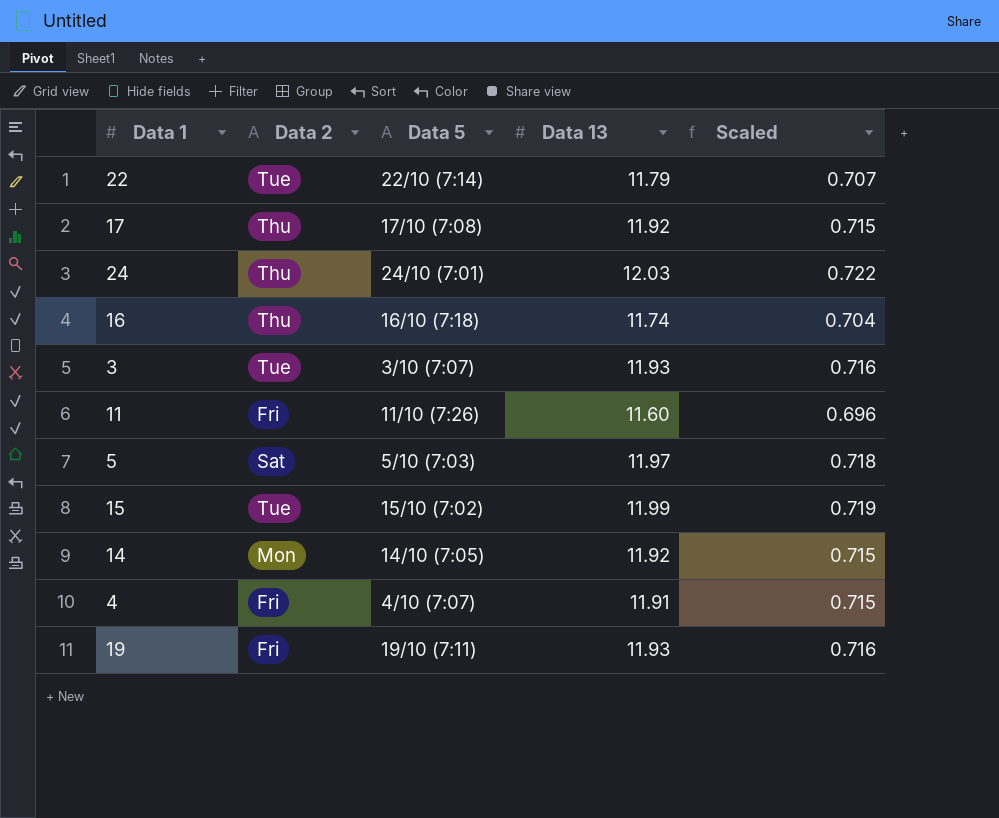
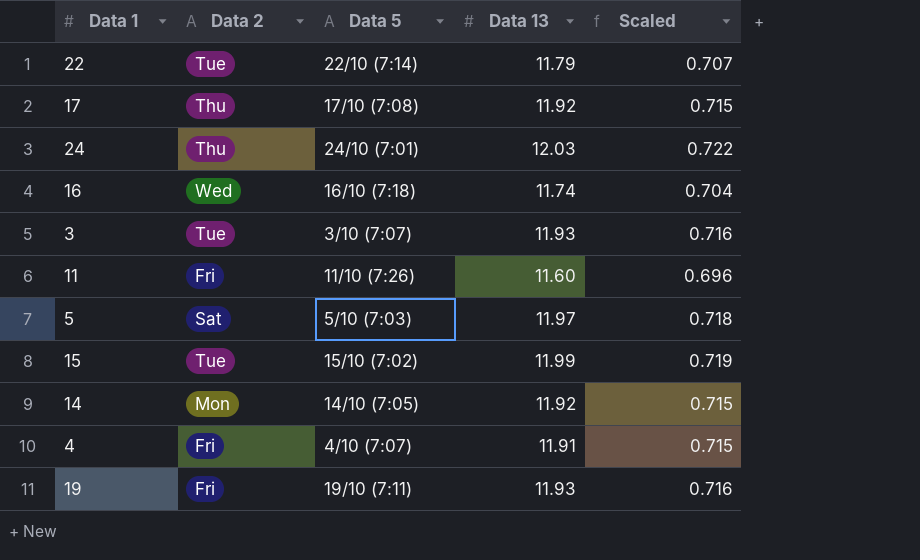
16 | Data 2: Thu -> Wed

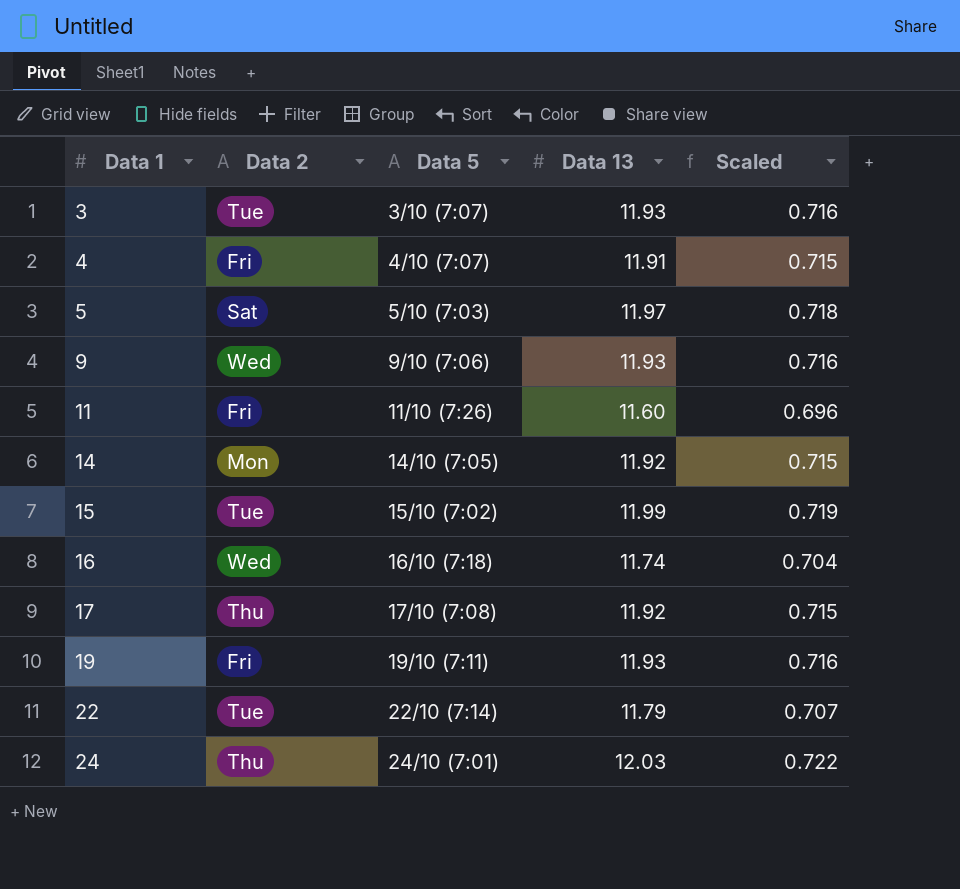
row order: none -> Data 1 ascending
row 9: none -> Wed | 9/10 (7:06) | 11.93 | 0.716

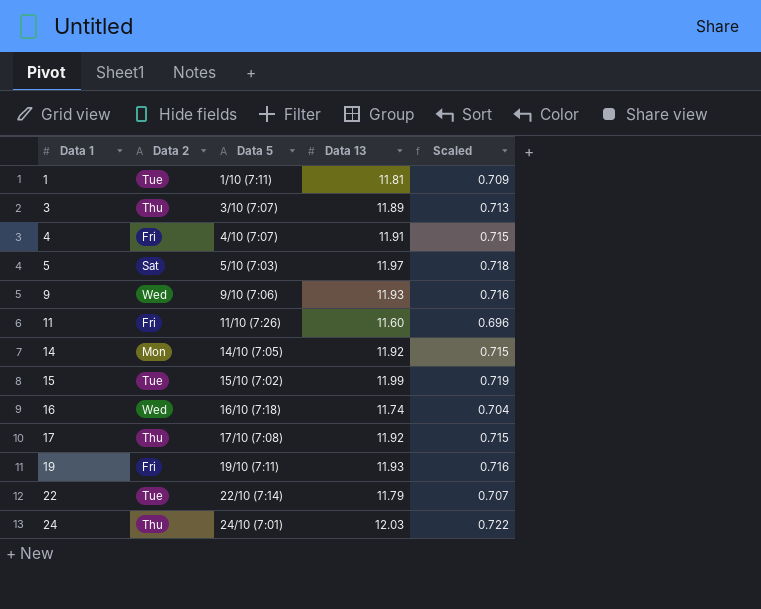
row 1: none -> Tue | 1/10 (7:11) | 11.81 | 0.709
3 | Data 2: Tue -> Thu
3 | Data 13: 11.93 -> 11.89
3 | Scaled: 0.716 -> 0.713

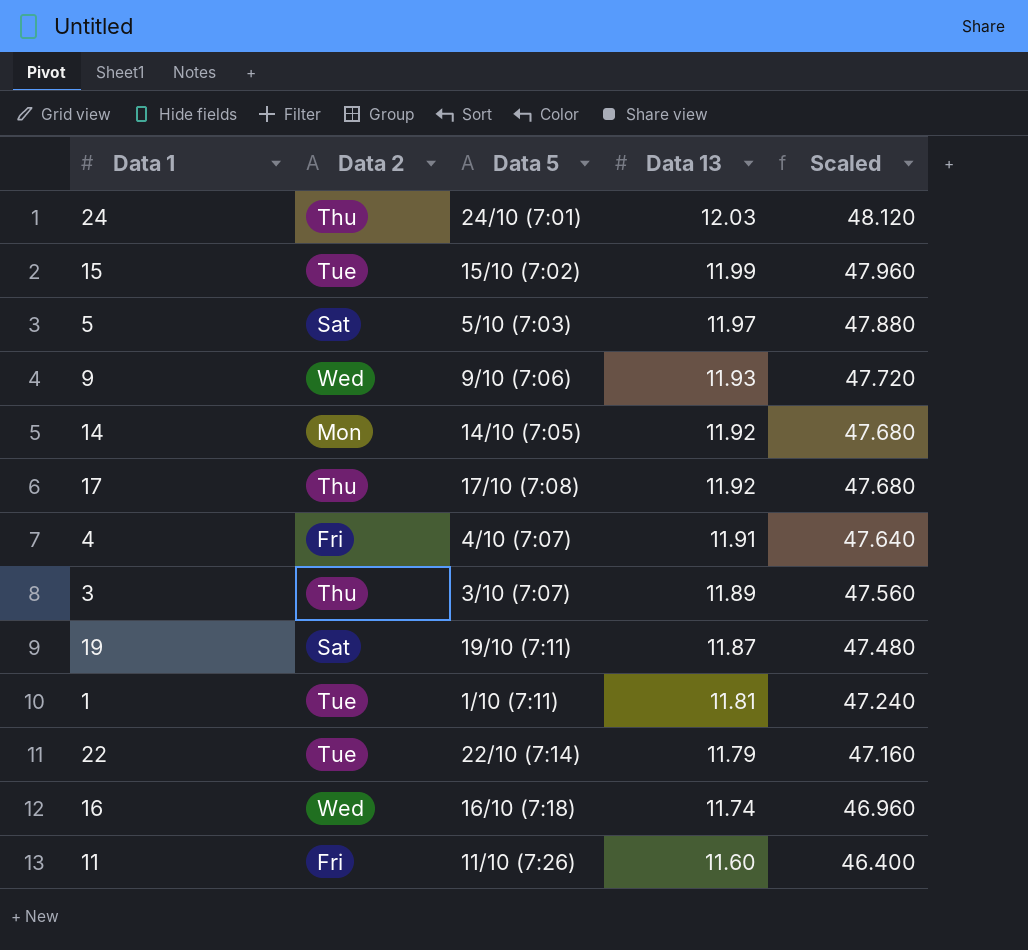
row order: Data 1 ascending -> Data 13 descending
column Scaled | formula: [Data 13] * 0.06 -> [Data 13] * 4
19 | Data 2: Fri -> Sat
19 | Data 13: 11.93 -> 11.87

